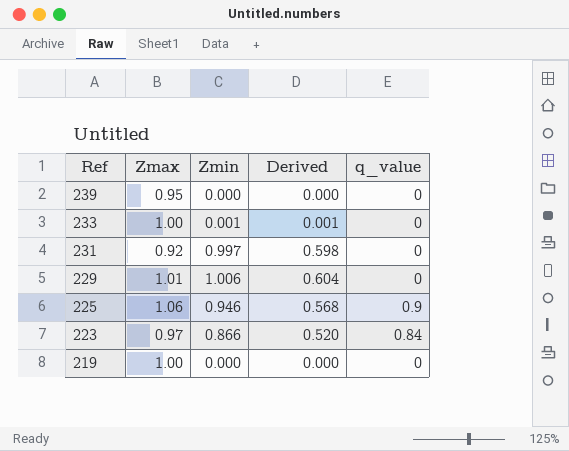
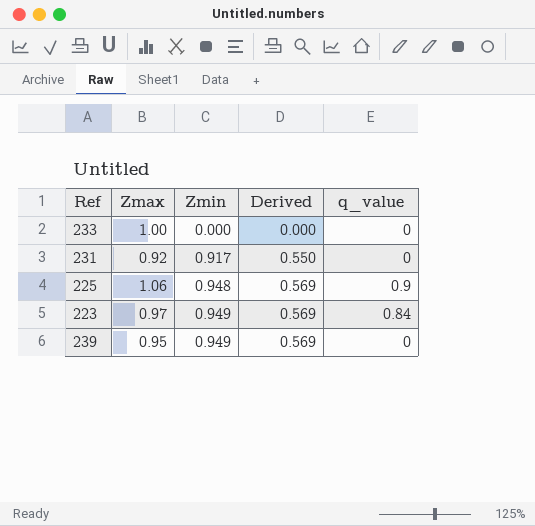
row order: Ref descending -> Zmin ascending
row 229: 1.01 | 1.006 | 0.604 | 0 -> none
row 219: 1.00 | 0.000 | 0.000 | 0 -> none
233 | Zmin: 0.001 -> 0.000
233 | Derived: 0.001 -> 0.000
231 | Zmin: 0.997 -> 0.917
231 | Derived: 0.598 -> 0.550
225 | Zmin: 0.946 -> 0.948
225 | Derived: 0.568 -> 0.569
223 | Zmin: 0.866 -> 0.949
223 | Derived: 0.520 -> 0.569
239 | Zmin: 0.000 -> 0.949
239 | Derived: 0.000 -> 0.569

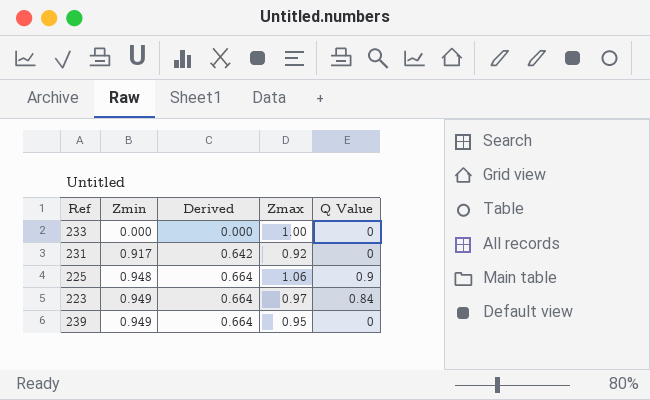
column Derived | formula: [Zmin] * 0.6 -> [Zmin] * 0.7
column Zmax | position: 2 -> 4
column name: q_value -> Q Value

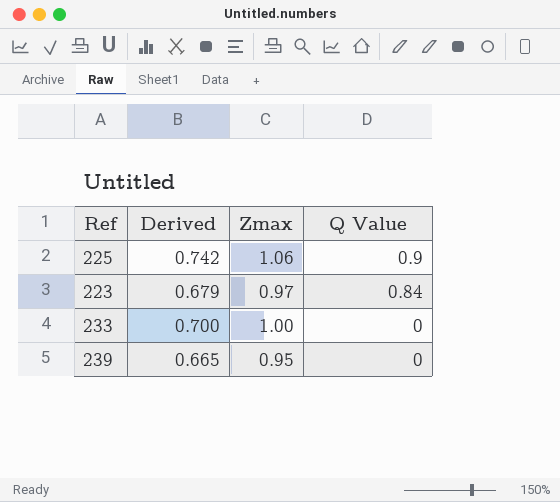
row order: Zmin ascending -> Q Value descending
column Zmin | position: 2 -> none
column Derived | formula: [Zmin] * 0.7 -> [Zmax] * 0.7
row 231: 0.917 | 0.642 | 0.92 | 0 -> none

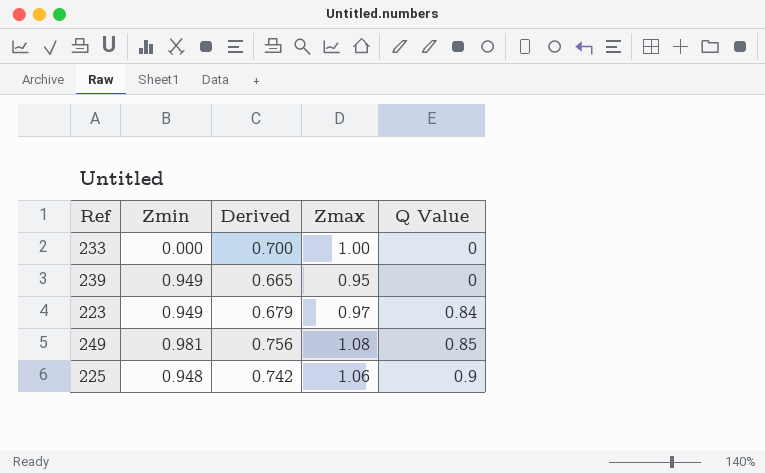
row order: Q Value descending -> Q Value ascending
column Zmin | position: none -> 2
row 249: none -> 0.981 | 0.756 | 1.08 | 0.85

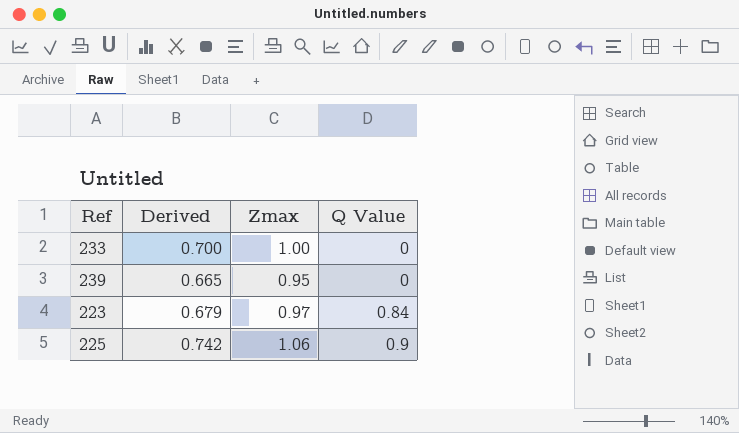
column Zmin | position: 2 -> none
row 249: 0.981 | 0.756 | 1.08 | 0.85 -> none

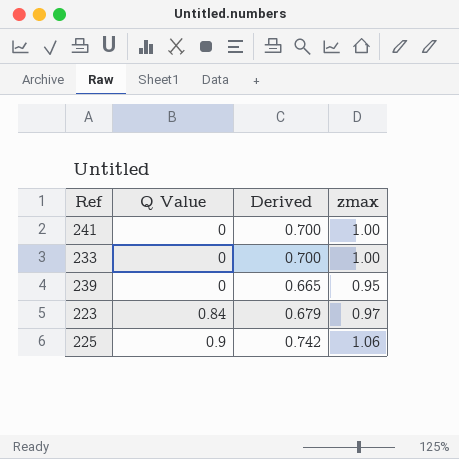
column Q Value | position: 4 -> 2
column name: Zmax -> zmax
row 241: none -> 0 | 0.700 | 1.00

